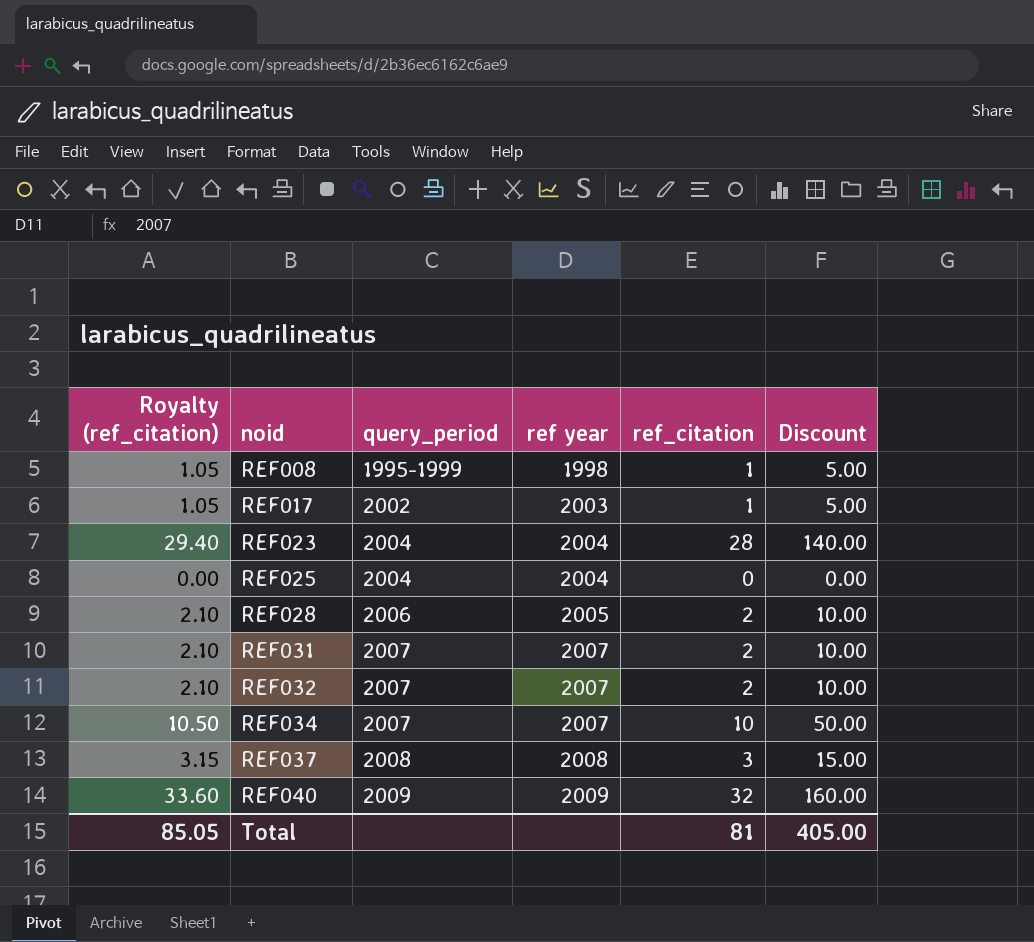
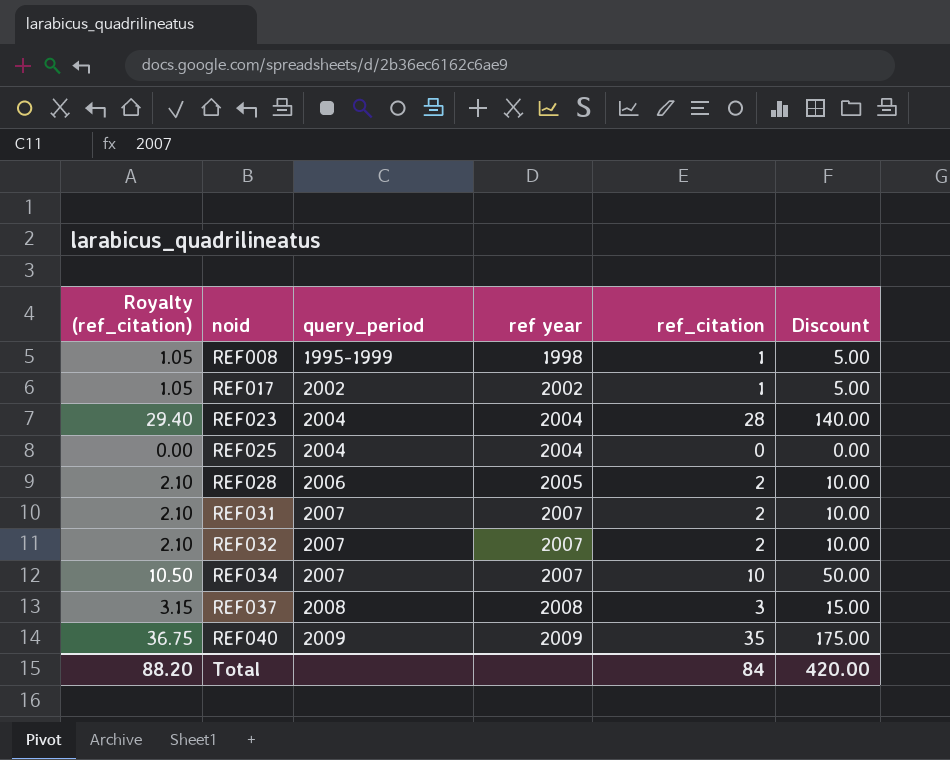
REF017 | ref year: 2003 -> 2002
REF040 | Royalty (ref_citation): 33.60 -> 36.75
REF040 | ref_citation: 32 -> 35
REF040 | Discount: 160.00 -> 175.00
Total | Royalty (ref_citation): 85.05 -> 88.20
Total | ref_citation: 81 -> 84
Total | Discount: 405.00 -> 420.00

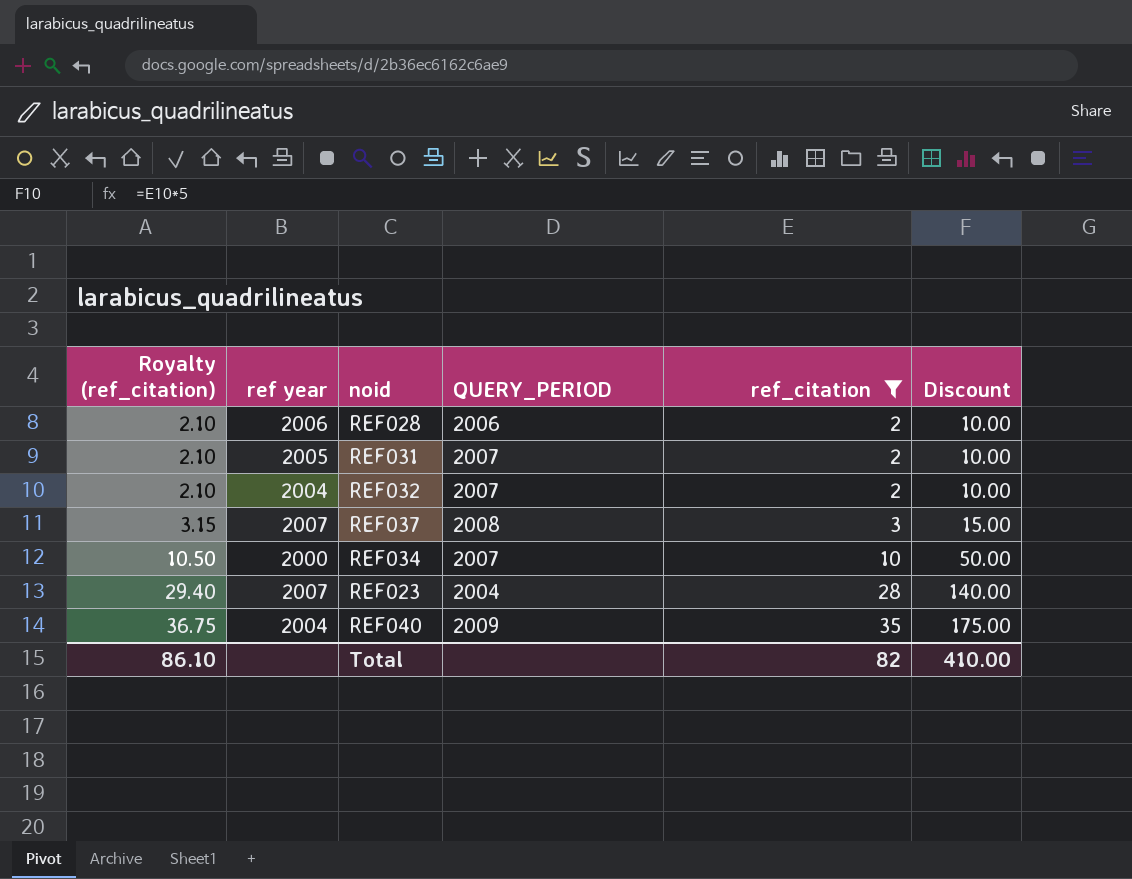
filter: none -> ref_citation >= 2
row order: noid ascending -> Royalty (ref_citation) ascending
column ref year | position: 4 -> 2
column name: query_period -> QUERY_PERIOD
REF028 | ref year: 2005 -> 2006
REF031 | ref year: 2007 -> 2005
REF032 | ref year: 2007 -> 2004
REF037 | ref year: 2008 -> 2007
REF034 | ref year: 2007 -> 2000
REF023 | ref year: 2004 -> 2007
REF040 | ref year: 2009 -> 2004
Total | Royalty (ref_citation): 88.20 -> 86.10
Total | ref_citation: 84 -> 82
Total | Discount: 420.00 -> 410.00

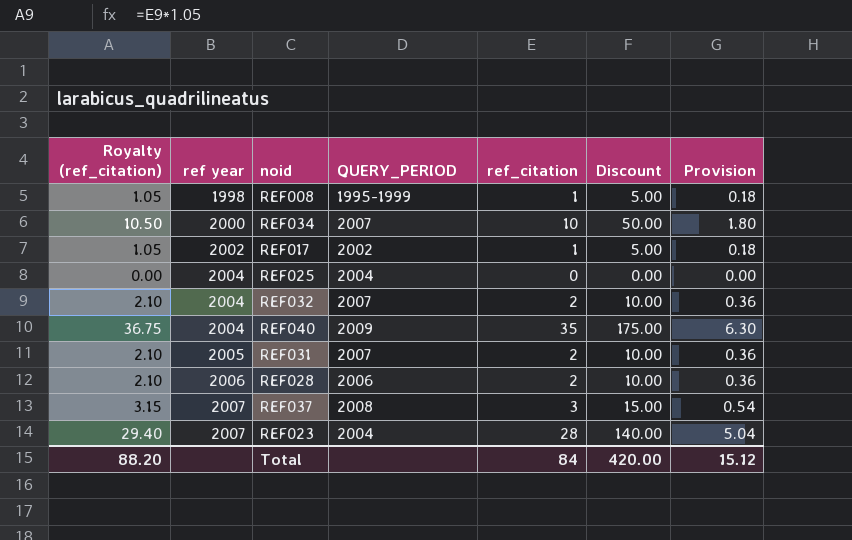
filter: ref_citation >= 2 -> none
row order: Royalty (ref_citation) ascending -> ref year ascending
column Provision | formula: none -> [ref_citation] * 0.18
Total | Royalty (ref_citation): 86.10 -> 88.20
Total | ref_citation: 82 -> 84
Total | Discount: 410.00 -> 420.00

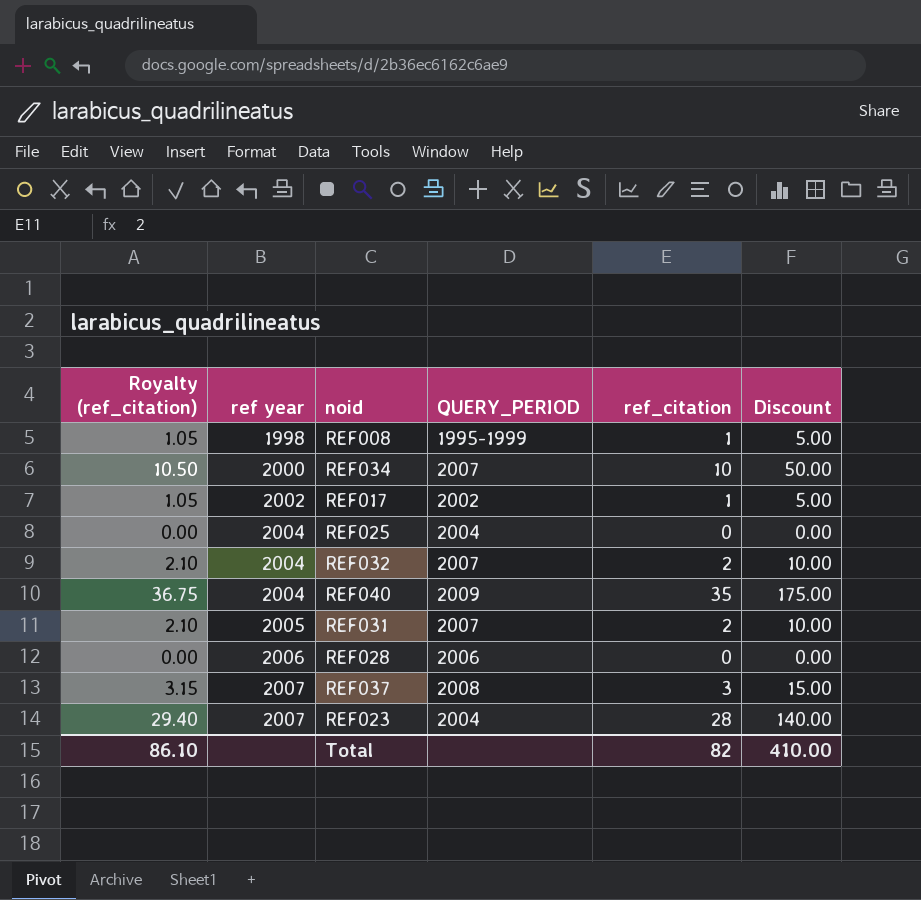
column Provision | formula: [ref_citation] * 0.18 -> none
REF028 | Royalty (ref_citation): 2.10 -> 0.00
REF028 | ref_citation: 2 -> 0
REF028 | Discount: 10.00 -> 0.00
Total | Royalty (ref_citation): 88.20 -> 86.10
Total | ref_citation: 84 -> 82
Total | Discount: 420.00 -> 410.00

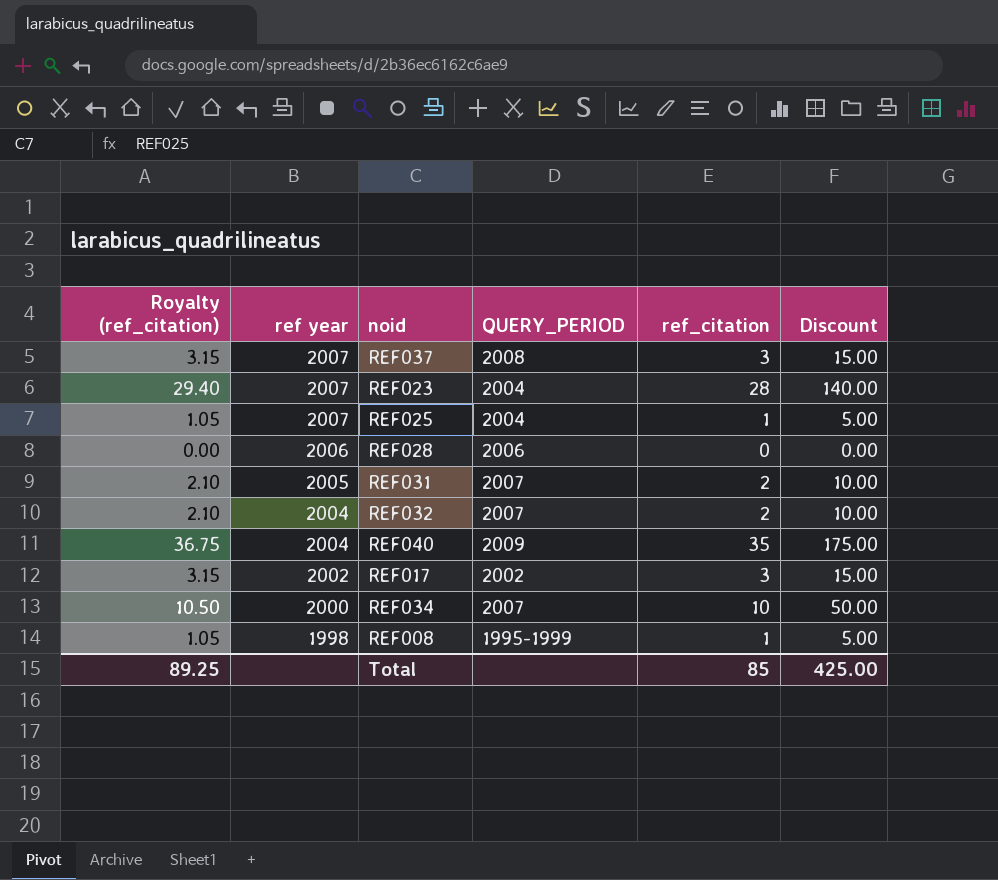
row order: ref year ascending -> ref year descending
REF025 | Royalty (ref_citation): 0.00 -> 1.05
REF025 | ref year: 2004 -> 2007
REF025 | ref_citation: 0 -> 1
REF025 | Discount: 0.00 -> 5.00
REF017 | Royalty (ref_citation): 1.05 -> 3.15
REF017 | ref_citation: 1 -> 3
REF017 | Discount: 5.00 -> 15.00
Total | Royalty (ref_citation): 86.10 -> 89.25
Total | ref_citation: 82 -> 85
Total | Discount: 410.00 -> 425.00

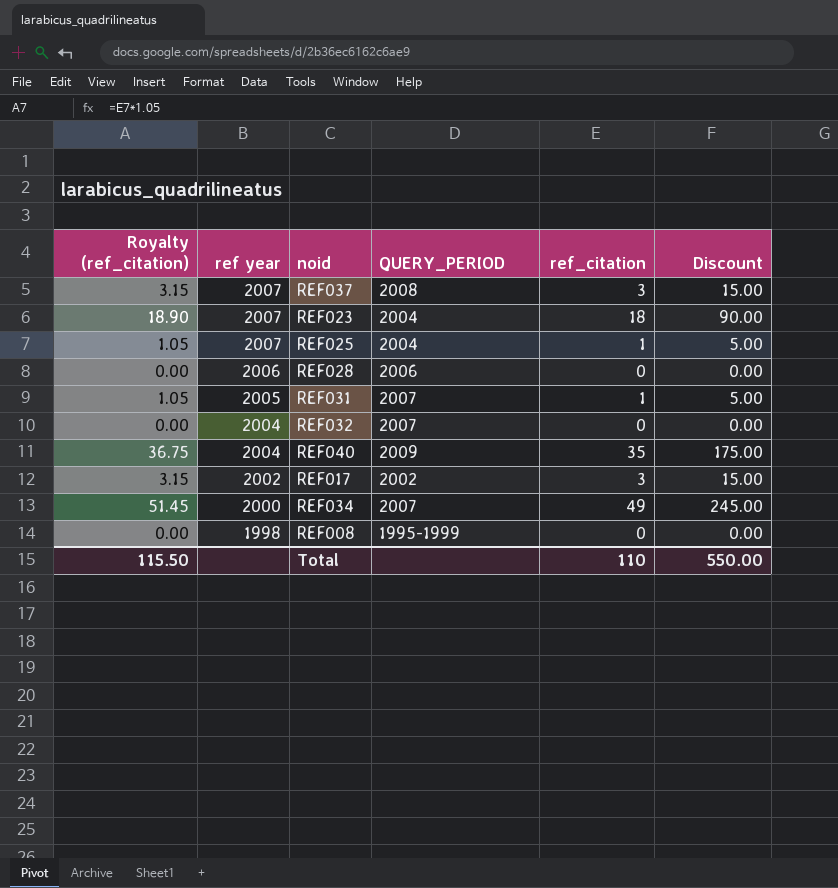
REF023 | Royalty (ref_citation): 29.40 -> 18.90
REF023 | ref_citation: 28 -> 18
REF023 | Discount: 140.00 -> 90.00
REF031 | Royalty (ref_citation): 2.10 -> 1.05
REF031 | ref_citation: 2 -> 1
REF031 | Discount: 10.00 -> 5.00
REF032 | Royalty (ref_citation): 2.10 -> 0.00
REF032 | ref_citation: 2 -> 0
REF032 | Discount: 10.00 -> 0.00
REF034 | Royalty (ref_citation): 10.50 -> 51.45
REF034 | ref_citation: 10 -> 49
REF034 | Discount: 50.00 -> 245.00
REF008 | Royalty (ref_citation): 1.05 -> 0.00
REF008 | ref_citation: 1 -> 0
REF008 | Discount: 5.00 -> 0.00
Total | Royalty (ref_citation): 89.25 -> 115.50
Total | ref_citation: 85 -> 110
Total | Discount: 425.00 -> 550.00

